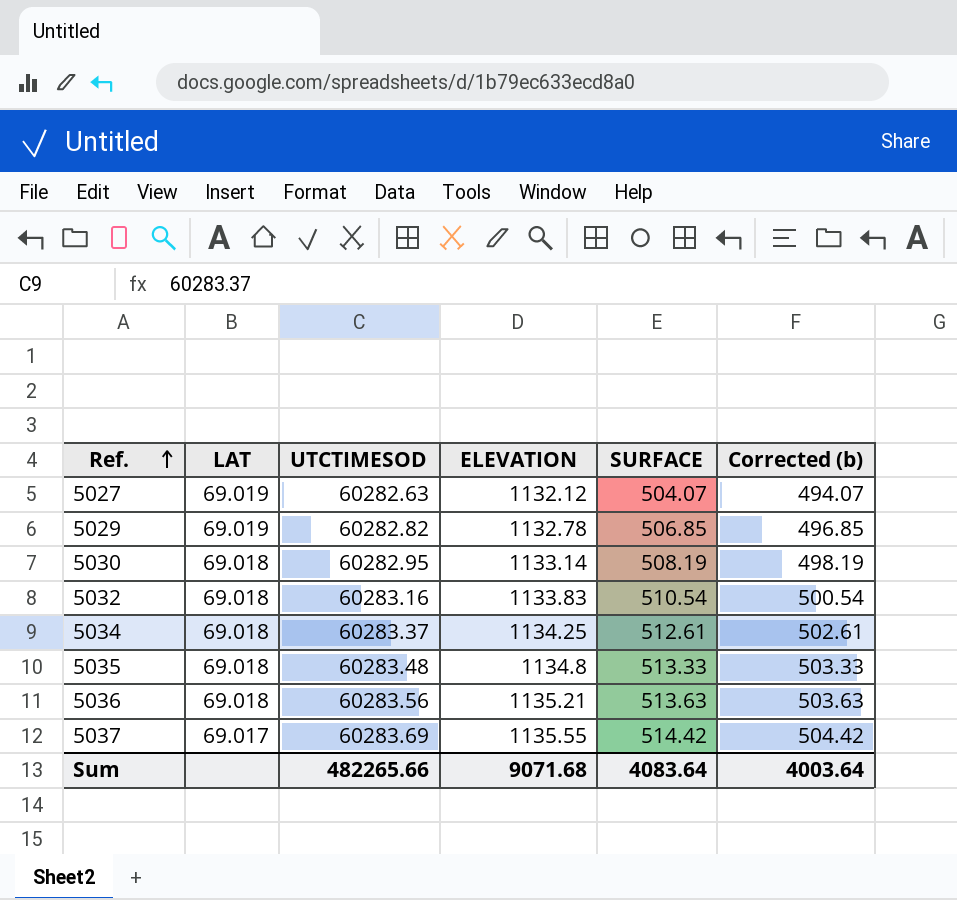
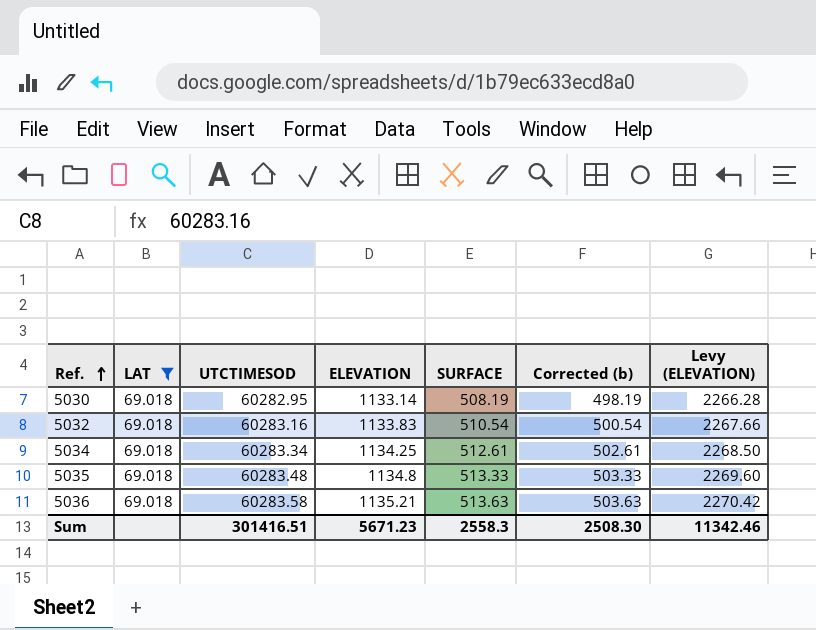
filter: none -> LAT = 69.018
column Levy (ELEVATION) | formula: none -> [ELEVATION] * 2
5034 | UTCTIMESOD: 60283.37 -> 60283.34
5036 | UTCTIMESOD: 60283.56 -> 60283.58
Sum | UTCTIMESOD: 482265.66 -> 301416.51
Sum | ELEVATION: 9071.68 -> 5671.23
Sum | SURFACE: 4083.64 -> 2558.3
Sum | Corrected (b): 4003.64 -> 2508.30

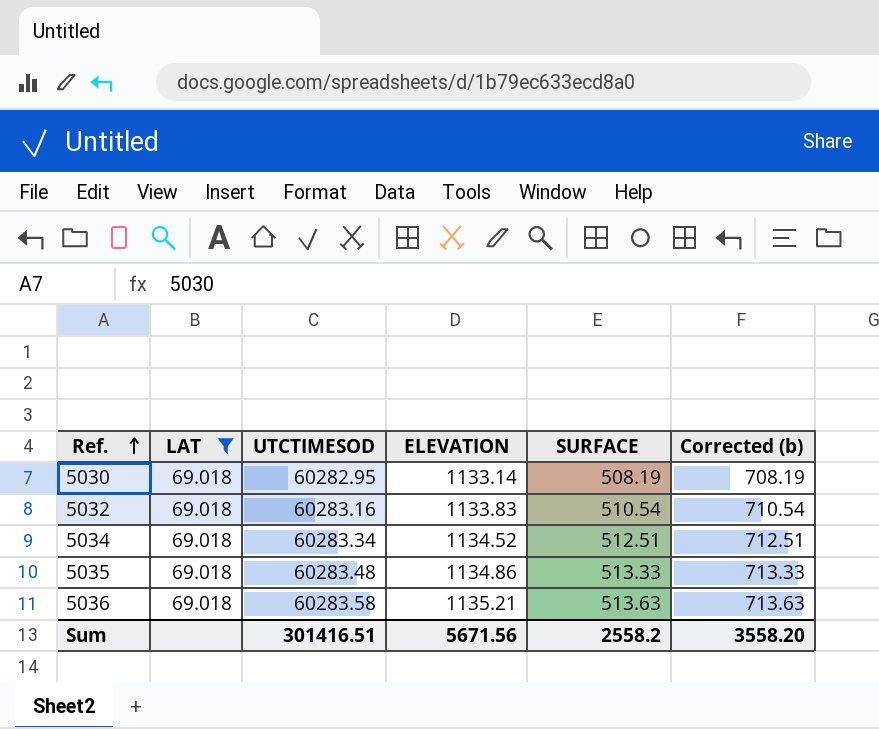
column Levy (ELEVATION) | formula: [ELEVATION] * 2 -> none
column Corrected (b) | formula: [SURFACE] - 10 -> [SURFACE] + 200
5034 | ELEVATION: 1134.25 -> 1134.52
5034 | SURFACE: 512.61 -> 512.51
5035 | ELEVATION: 1134.8 -> 1134.86
Sum | ELEVATION: 5671.23 -> 5671.56
Sum | SURFACE: 2558.3 -> 2558.2
Sum | Corrected (b): 2508.30 -> 3558.20

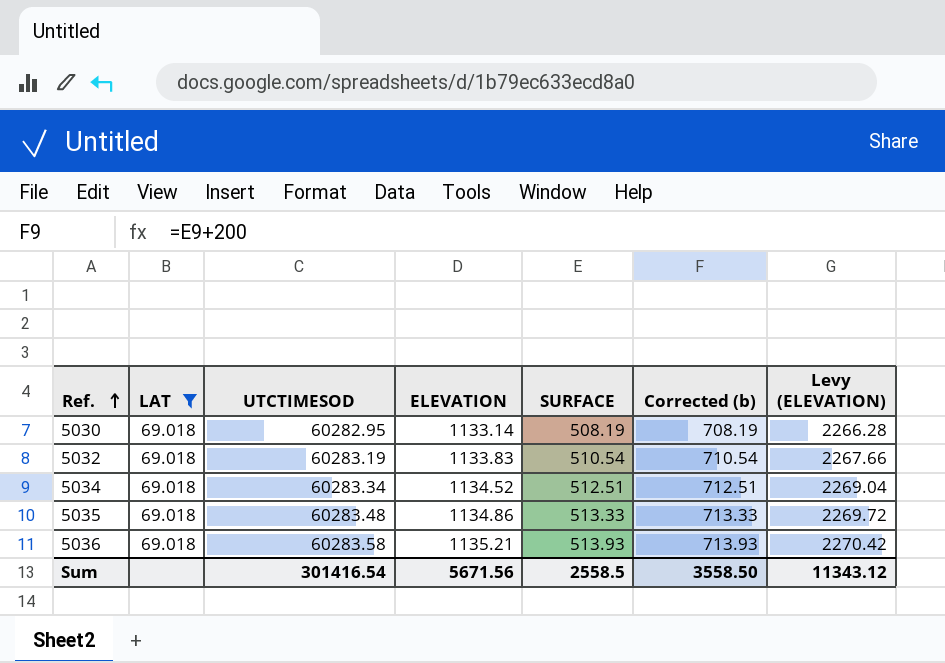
column Levy (ELEVATION) | formula: none -> [ELEVATION] * 2
5032 | UTCTIMESOD: 60283.16 -> 60283.19
5036 | SURFACE: 513.63 -> 513.93
5036 | Corrected (b): 713.63 -> 713.93
Sum | UTCTIMESOD: 301416.51 -> 301416.54
Sum | SURFACE: 2558.2 -> 2558.5
Sum | Corrected (b): 3558.20 -> 3558.50

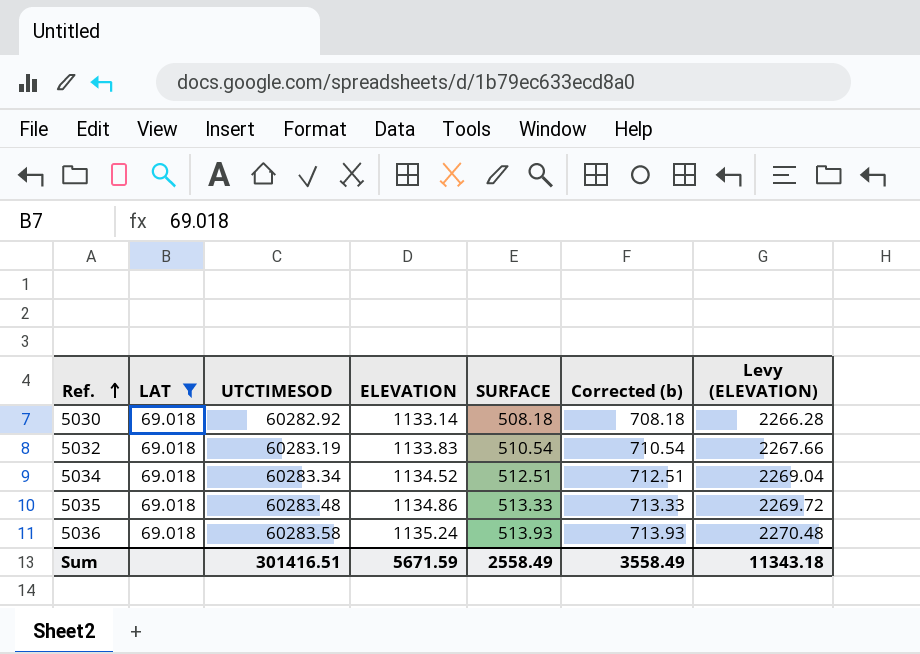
5030 | UTCTIMESOD: 60282.95 -> 60282.92
5030 | SURFACE: 508.19 -> 508.18
5030 | Corrected (b): 708.19 -> 708.18
5036 | ELEVATION: 1135.21 -> 1135.24
5036 | Levy (ELEVATION): 2270.42 -> 2270.48
Sum | UTCTIMESOD: 301416.54 -> 301416.51
Sum | ELEVATION: 5671.56 -> 5671.59
Sum | SURFACE: 2558.5 -> 2558.49
Sum | Corrected (b): 3558.50 -> 3558.49
Sum | Levy (ELEVATION): 11343.12 -> 11343.18

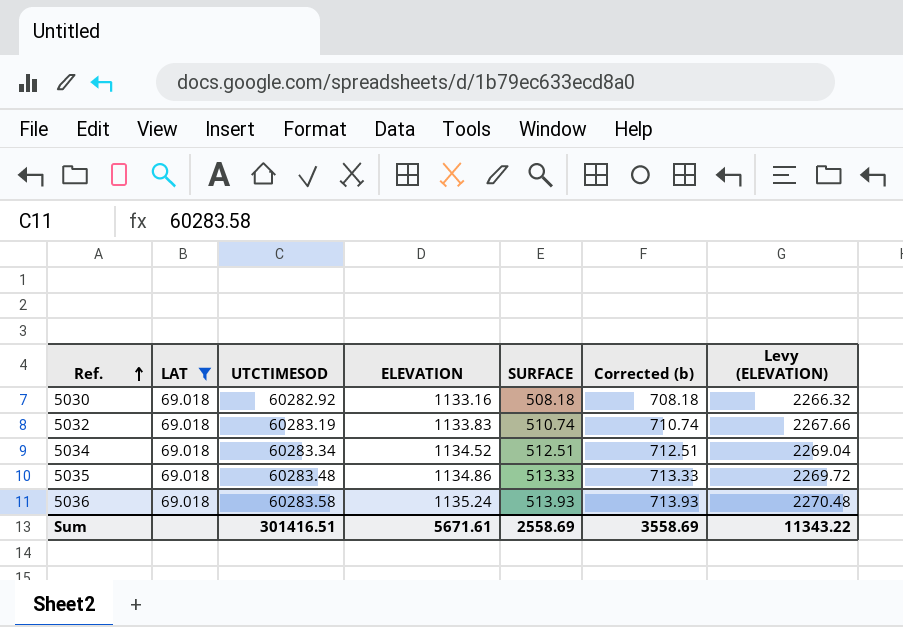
5030 | ELEVATION: 1133.14 -> 1133.16
5030 | Levy (ELEVATION): 2266.28 -> 2266.32
5032 | SURFACE: 510.54 -> 510.74
5032 | Corrected (b): 710.54 -> 710.74
Sum | ELEVATION: 5671.59 -> 5671.61
Sum | SURFACE: 2558.49 -> 2558.69
Sum | Corrected (b): 3558.49 -> 3558.69
Sum | Levy (ELEVATION): 11343.18 -> 11343.22

